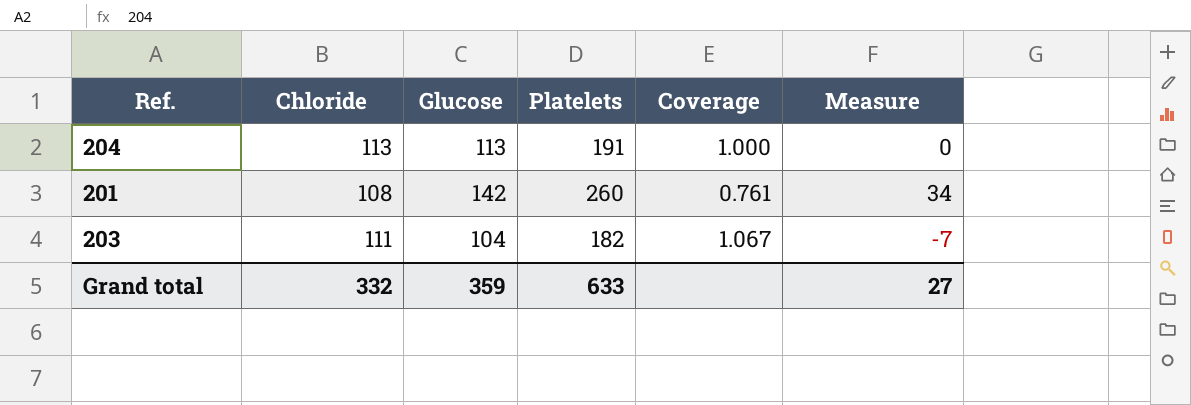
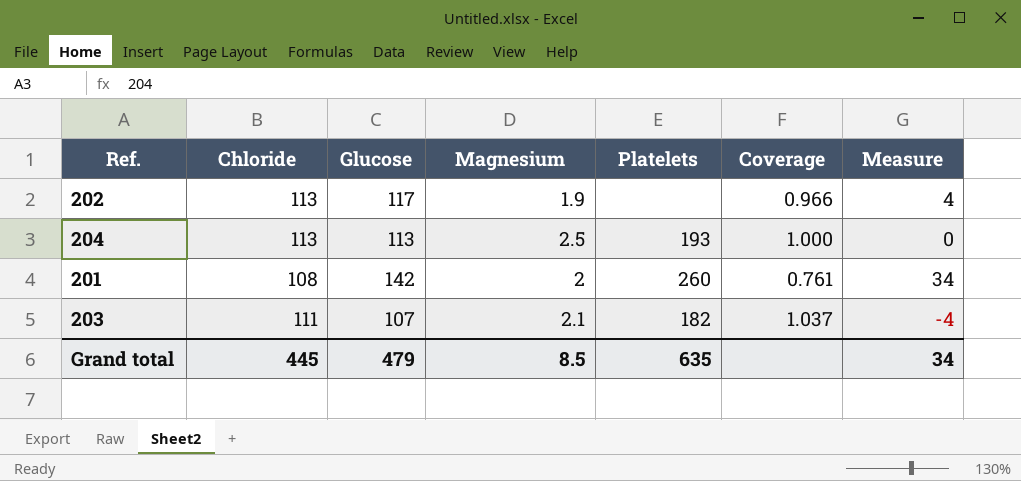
column Magnesium | position: none -> 4
row 202: none -> 113 | 117 | 1.9 | none | 0.966 | 4
204 | Platelets: 191 -> 193
203 | Glucose: 104 -> 107
203 | Coverage: 1.067 -> 1.037
203 | Measure: -7 -> -4
Grand total | Chloride: 332 -> 445
Grand total | Glucose: 359 -> 479
Grand total | Platelets: 633 -> 635
Grand total | Measure: 27 -> 34

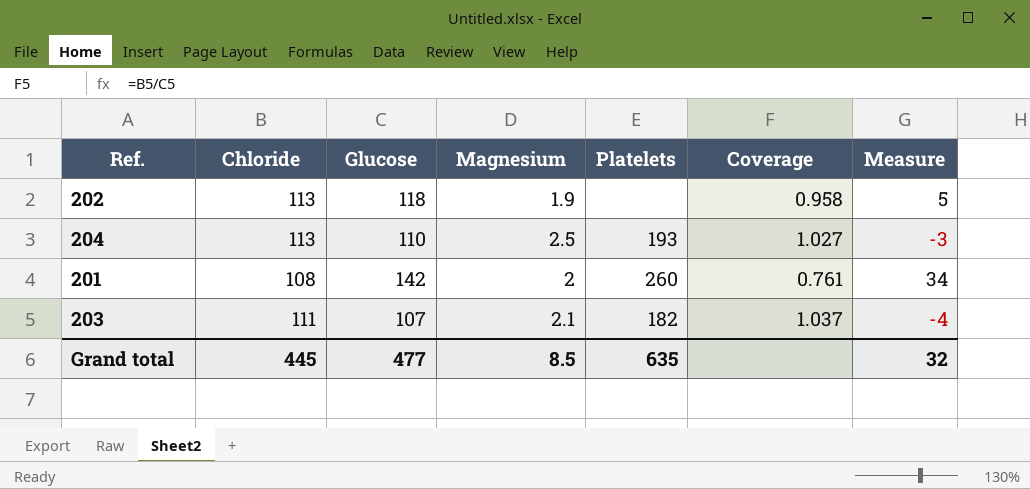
202 | Glucose: 117 -> 118
202 | Coverage: 0.966 -> 0.958
202 | Measure: 4 -> 5
204 | Glucose: 113 -> 110
204 | Coverage: 1.000 -> 1.027
204 | Measure: 0 -> -3
Grand total | Glucose: 479 -> 477
Grand total | Measure: 34 -> 32

